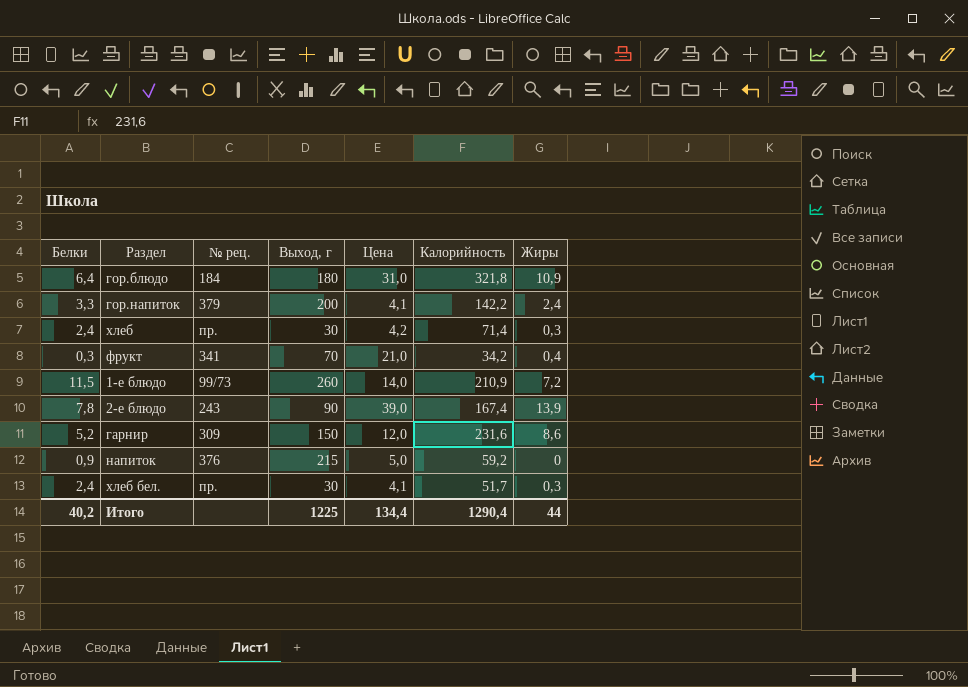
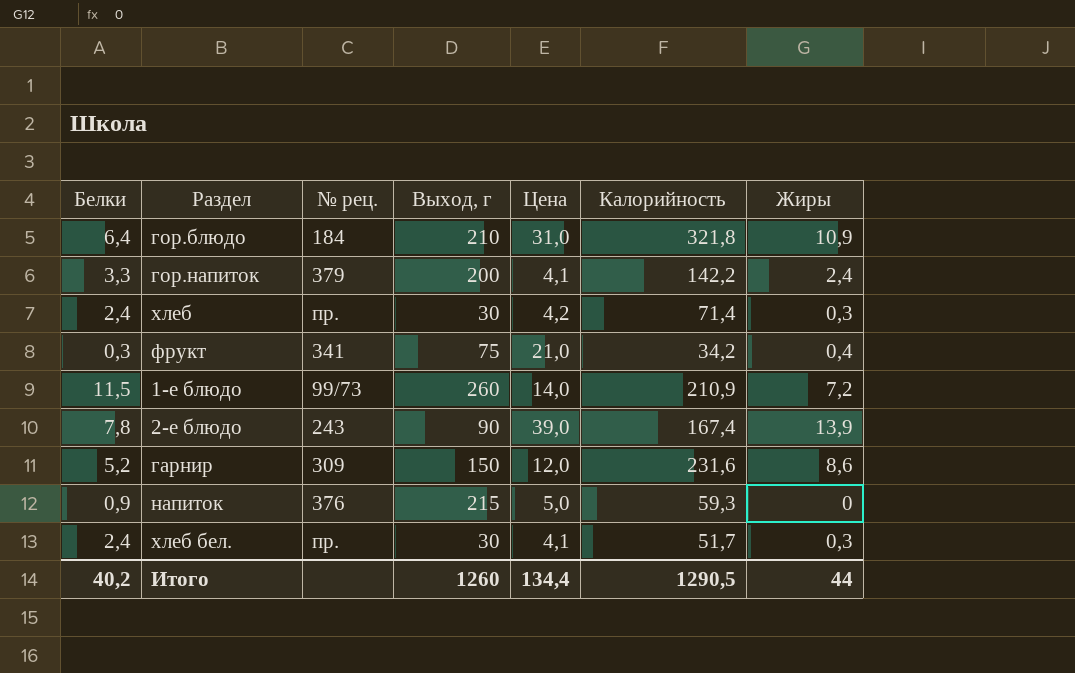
гор.блюдо | Выход, г: 180 -> 210
фрукт | Выход, г: 70 -> 75
напиток | Калорийность: 59,2 -> 59,3
Итого | Выход, г: 1225 -> 1260
Итого | Калорийность: 1290,4 -> 1290,5

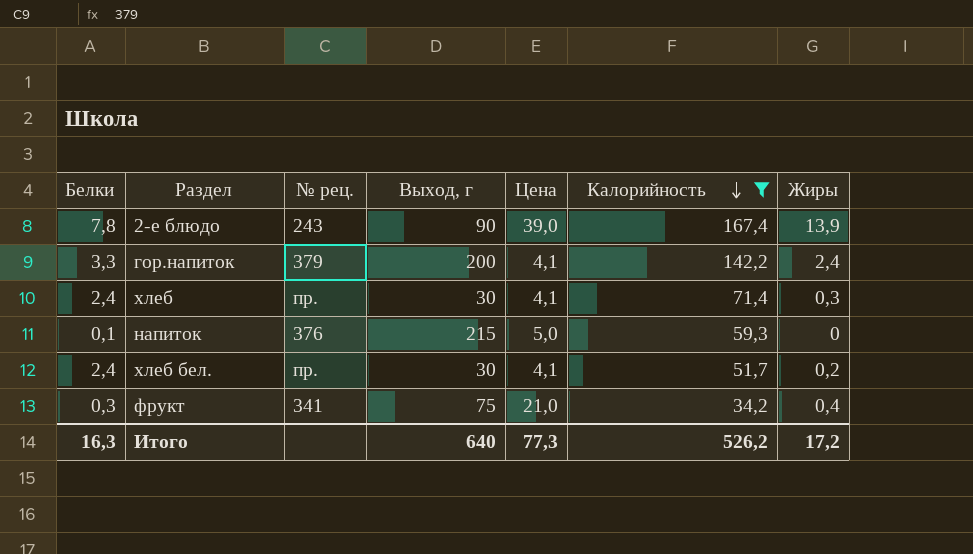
filter: none -> Калорийность <= 167,4
row order: none -> Калорийность descending
хлеб | Цена: 4,2 -> 4,1
напиток | Белки: 0,9 -> 0,1
хлеб бел. | Жиры: 0,3 -> 0,2
Итого | Белки: 40,2 -> 16,3
Итого | Выход, г: 1260 -> 640
Итого | Цена: 134,4 -> 77,3
Итого | Калорийность: 1290,5 -> 526,2
Итого | Жиры: 44 -> 17,2

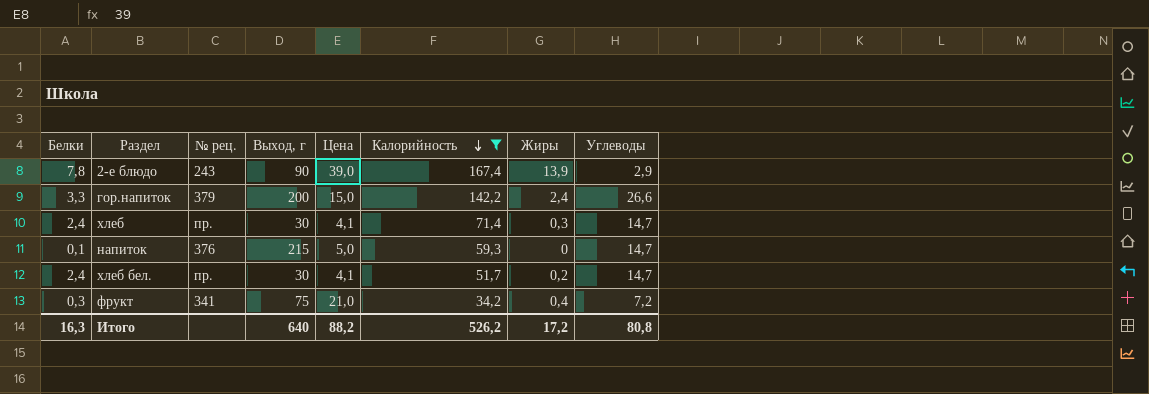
column Углеводы | position: none -> 8
гор.напиток | Цена: 4,1 -> 15,0
Итого | Цена: 77,3 -> 88,2

